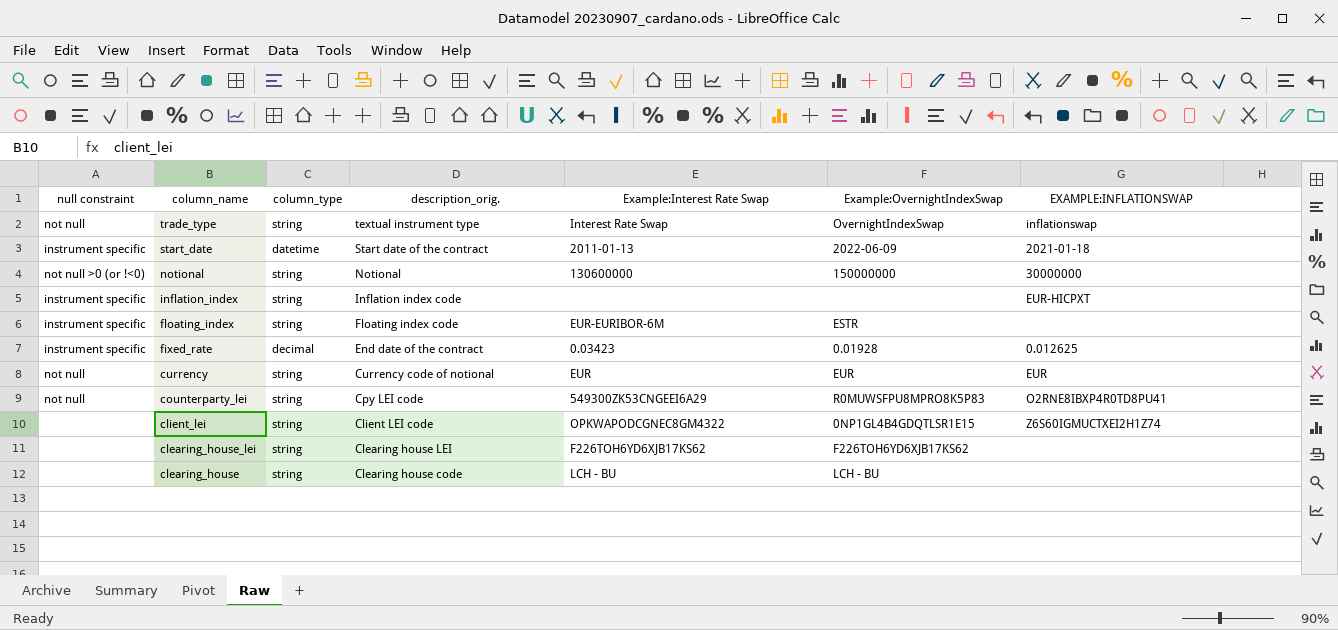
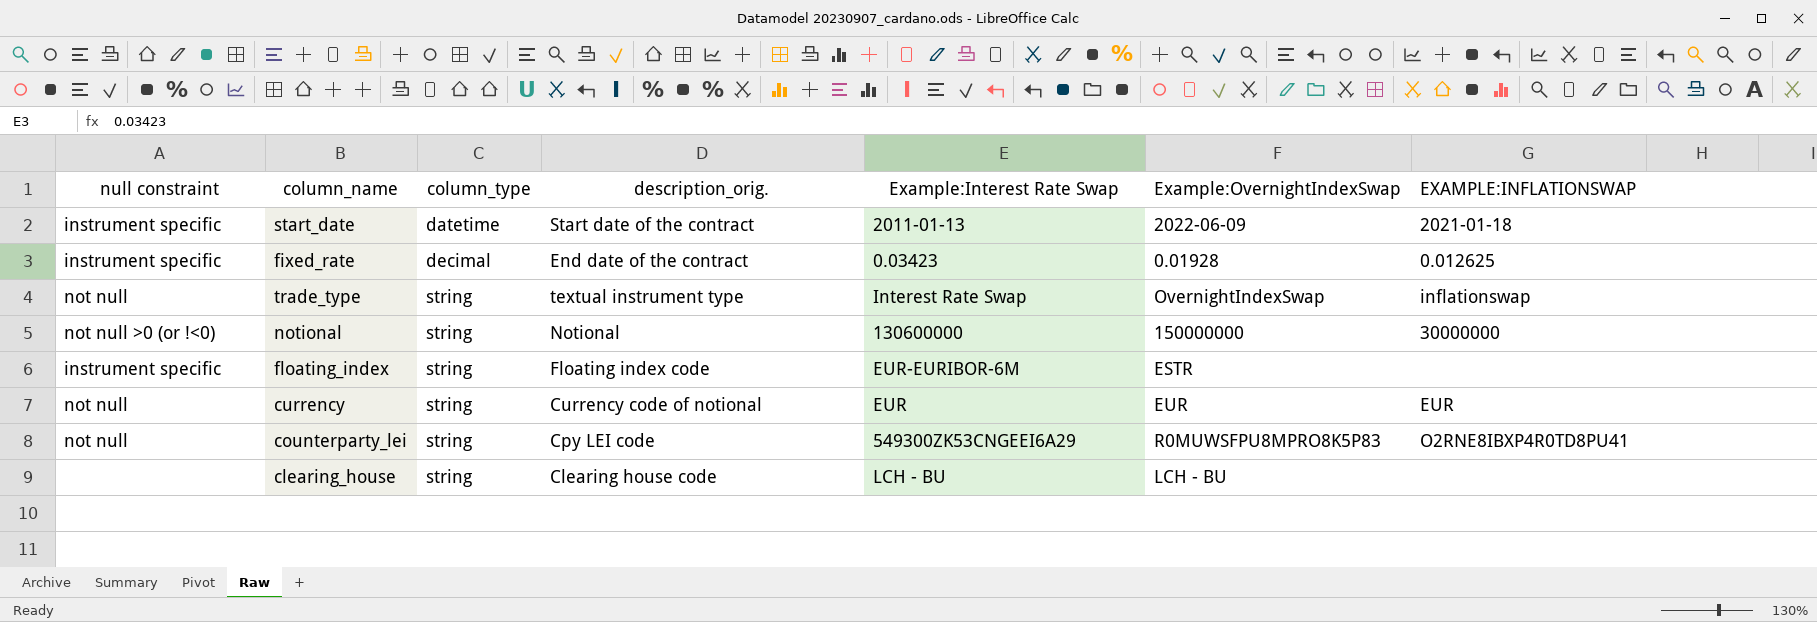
row order: column_name descending -> column_type ascending
row inflation_index: instrument specific | string | Inflation index code | none | none | EUR-HICPXT -> none
row client_lei: none | string | Client LEI code | OPKWAPODCGNEC8GM4322 | 0NP1GL4B4GDQTLSR1E15 | Z6S60IGMUCTXEI2H1Z74 -> none
row clearing_house_lei: none | string | Clearing house LEI | F226TOH6YD6XJB17KS62 | F226TOH6YD6XJB17KS62 | none -> none

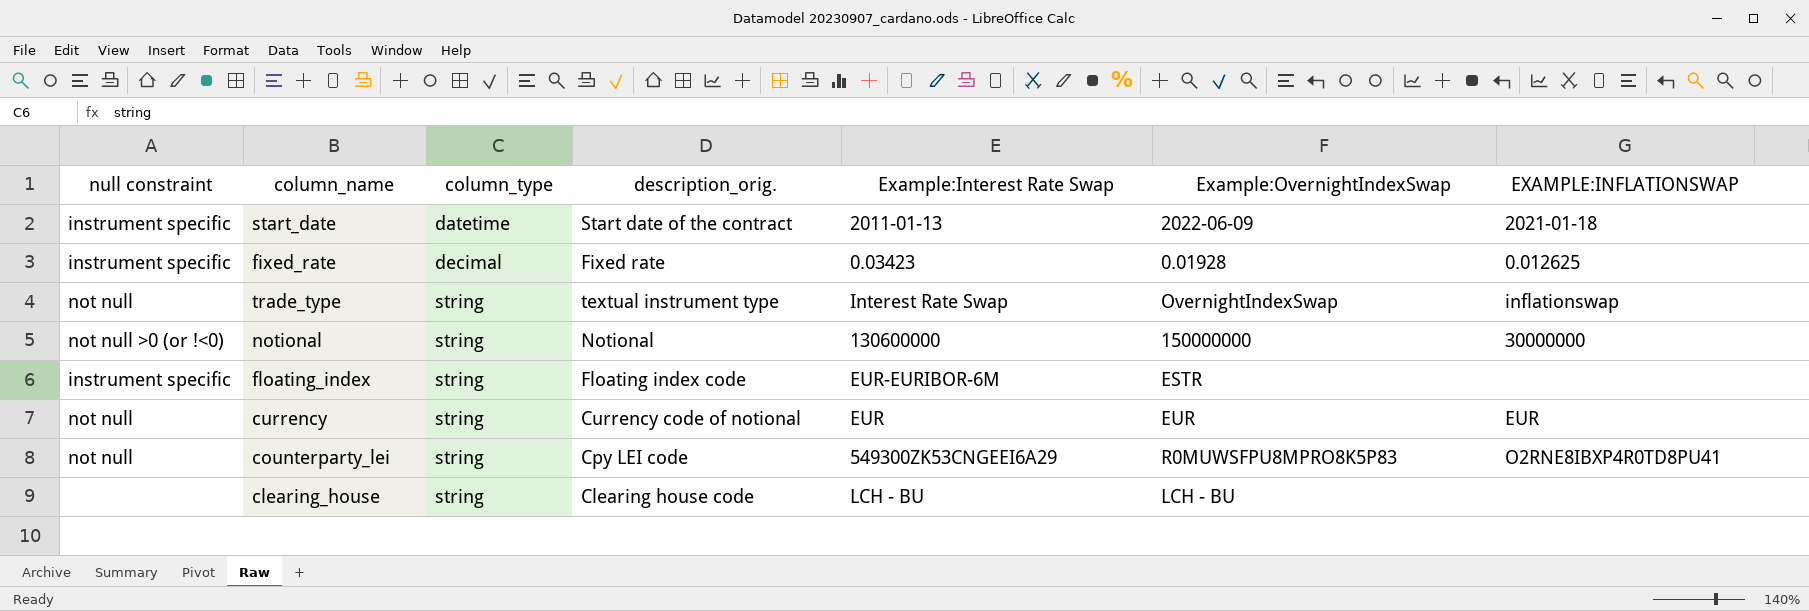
fixed_rate | description_orig.: End date of the contract -> Fixed rate

